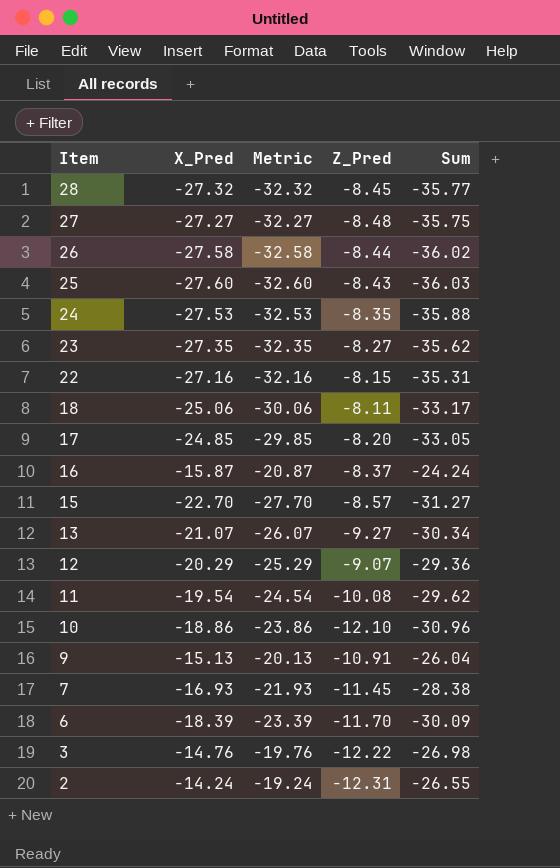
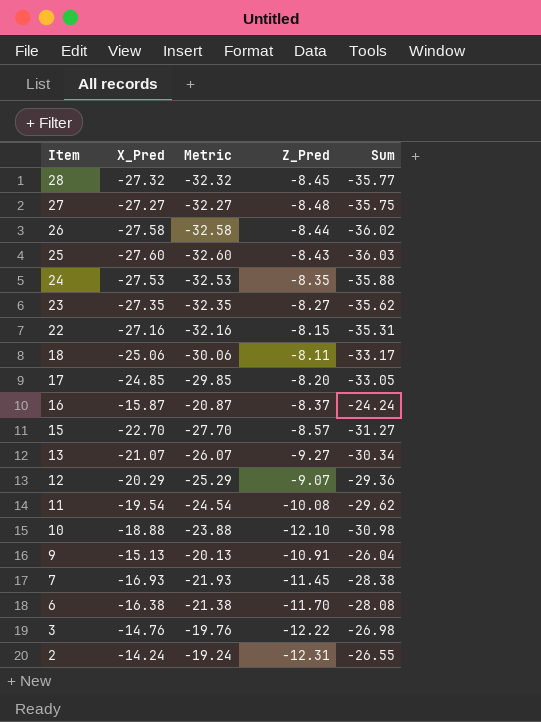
10 | X_Pred: -18.86 -> -18.88
10 | Metric: -23.86 -> -23.88
10 | Sum: -30.96 -> -30.98
6 | X_Pred: -18.39 -> -16.38
6 | Metric: -23.39 -> -21.38
6 | Sum: -30.09 -> -28.08

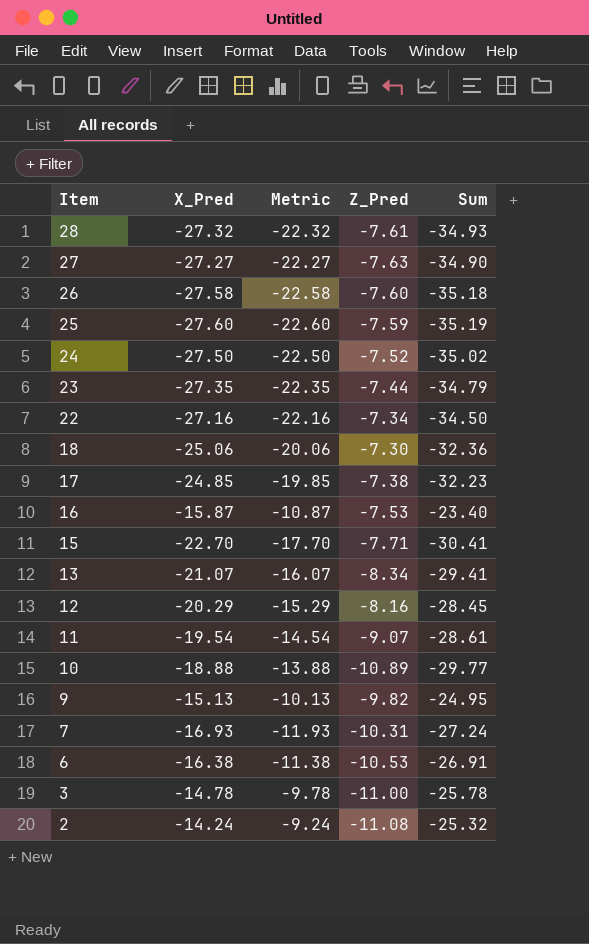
column Metric | formula: [X_Pred] - 5 -> [X_Pred] + 5
28 | Z_Pred: -8.45 -> -7.61
28 | Sum: -35.77 -> -34.93
27 | Z_Pred: -8.48 -> -7.63
27 | Sum: -35.75 -> -34.90
26 | Z_Pred: -8.44 -> -7.60
26 | Sum: -36.02 -> -35.18
25 | Z_Pred: -8.43 -> -7.59
25 | Sum: -36.03 -> -35.19
24 | X_Pred: -27.53 -> -27.50
24 | Z_Pred: -8.35 -> -7.52
24 | Sum: -35.88 -> -35.02
23 | Z_Pred: -8.27 -> -7.44
23 | Sum: -35.62 -> -34.79
22 | Z_Pred: -8.15 -> -7.34
22 | Sum: -35.31 -> -34.50
18 | Z_Pred: -8.11 -> -7.30
18 | Sum: -33.17 -> -32.36
17 | Z_Pred: -8.20 -> -7.38
17 | Sum: -33.05 -> -32.23
16 | Z_Pred: -8.37 -> -7.53
16 | Sum: -24.24 -> -23.40
15 | Z_Pred: -8.57 -> -7.71
15 | Sum: -31.27 -> -30.41
13 | Z_Pred: -9.27 -> -8.34
13 | Sum: -30.34 -> -29.41
12 | Z_Pred: -9.07 -> -8.16
12 | Sum: -29.36 -> -28.45
11 | Z_Pred: -10.08 -> -9.07
11 | Sum: -29.62 -> -28.61
10 | Z_Pred: -12.10 -> -10.89
10 | Sum: -30.98 -> -29.77
9 | Z_Pred: -10.91 -> -9.82
9 | Sum: -26.04 -> -24.95
7 | Z_Pred: -11.45 -> -10.31
7 | Sum: -28.38 -> -27.24
6 | Z_Pred: -11.70 -> -10.53
6 | Sum: -28.08 -> -26.91
3 | X_Pred: -14.76 -> -14.78
3 | Z_Pred: -12.22 -> -11.00
3 | Sum: -26.98 -> -25.78
2 | Z_Pred: -12.31 -> -11.08
2 | Sum: -26.55 -> -25.32

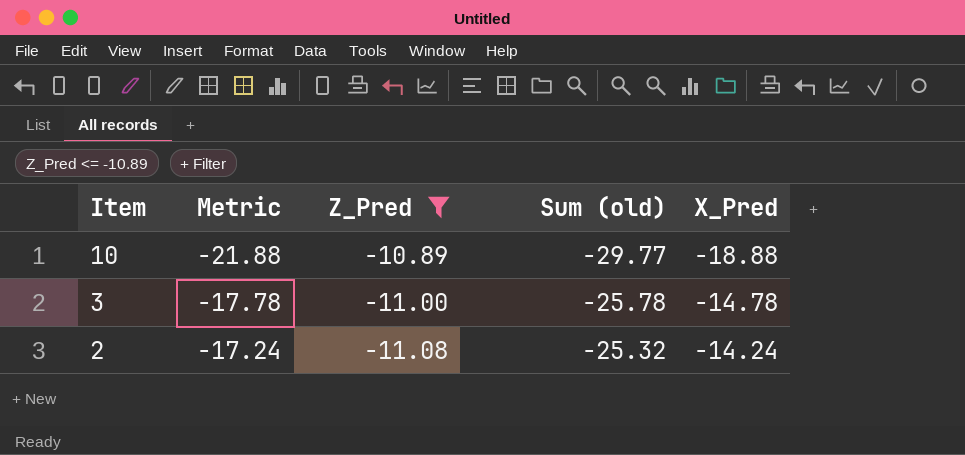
filter: none -> Z_Pred <= -10.89
column Metric | formula: [X_Pred] + 5 -> [X_Pred] - 3
column name: Sum -> Sum (old)
column X_Pred | position: 2 -> 5

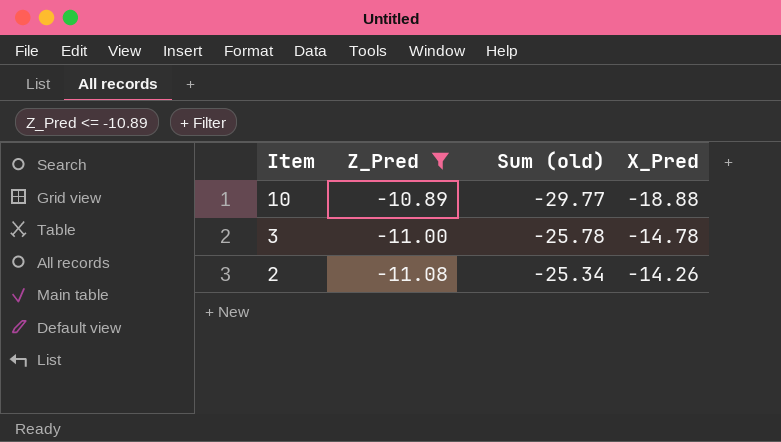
column Metric | formula: [X_Pred] - 3 -> none
2 | Sum (old): -25.32 -> -25.34
2 | X_Pred: -14.24 -> -14.26

